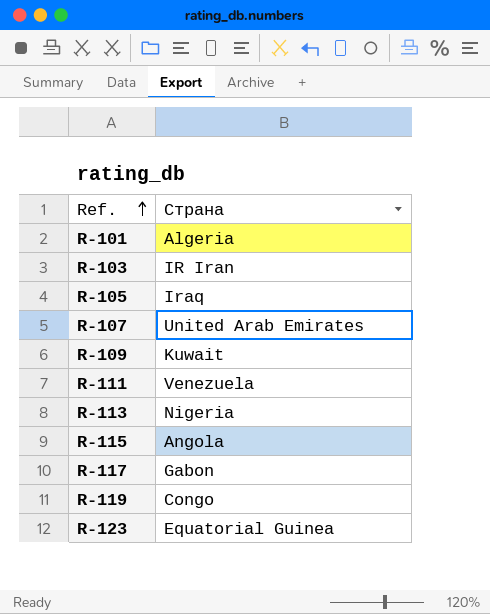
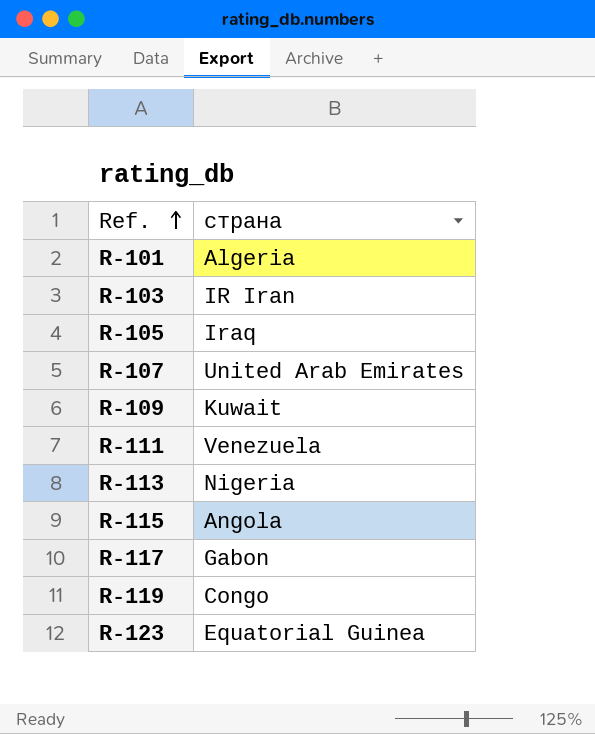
column name: Страна -> страна

